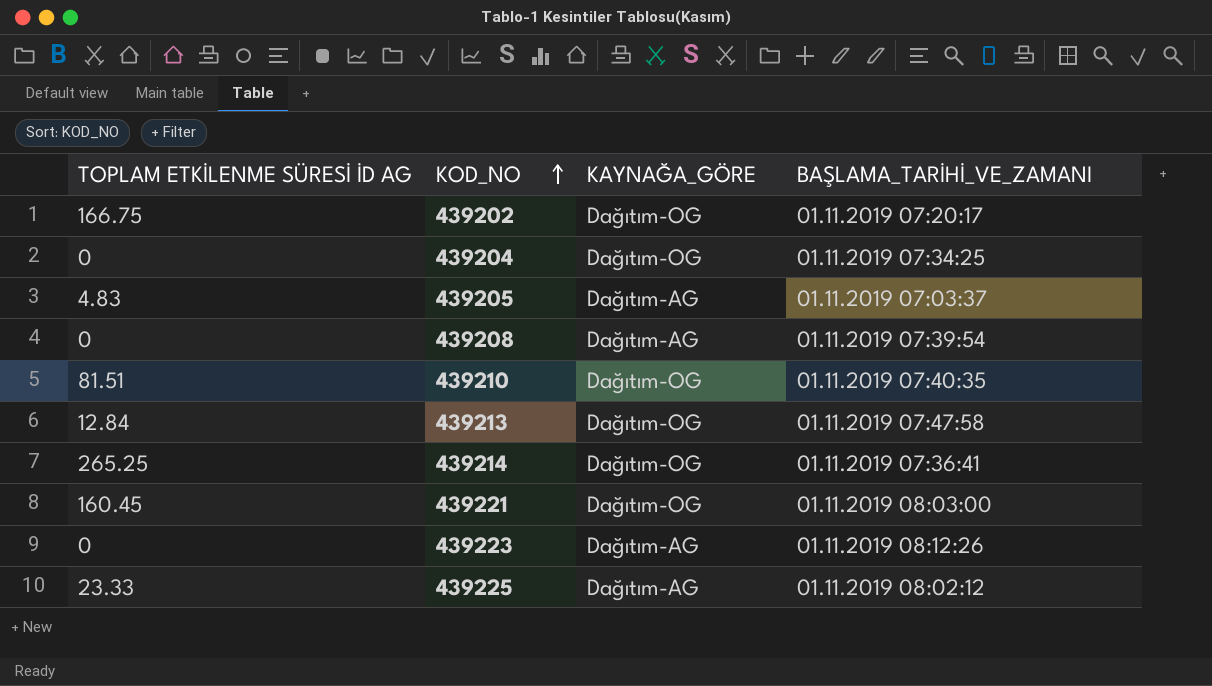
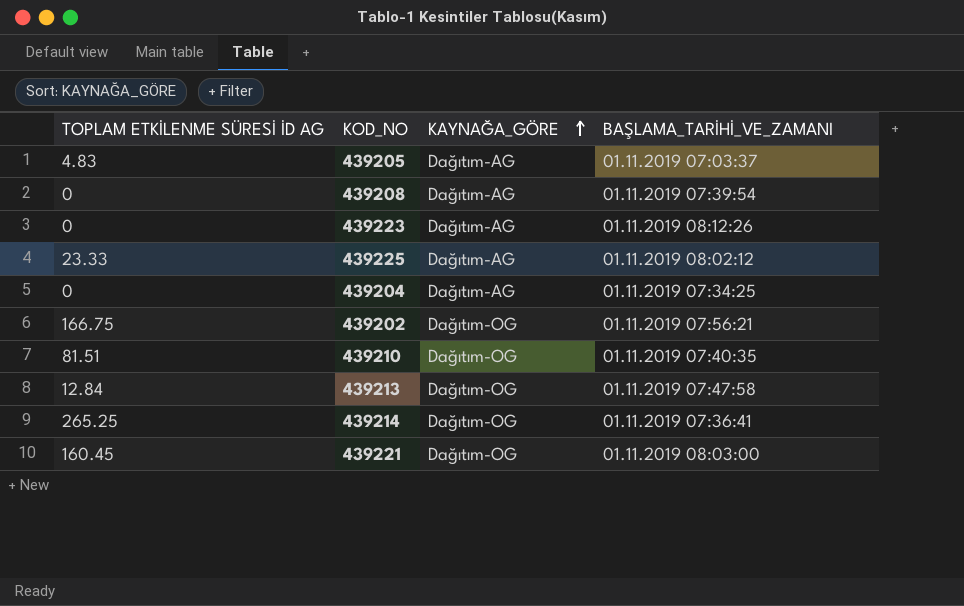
row order: KOD_NO ascending -> KAYNAĞA_GÖRE ascending
439204 | KAYNAĞA_GÖRE: Dağıtım-OG -> Dağıtım-AG
439202 | BAŞLAMA_TARİHİ_VE_ZAMANI: 01.11.2019 07:20:17 -> 01.11.2019 07:56:21

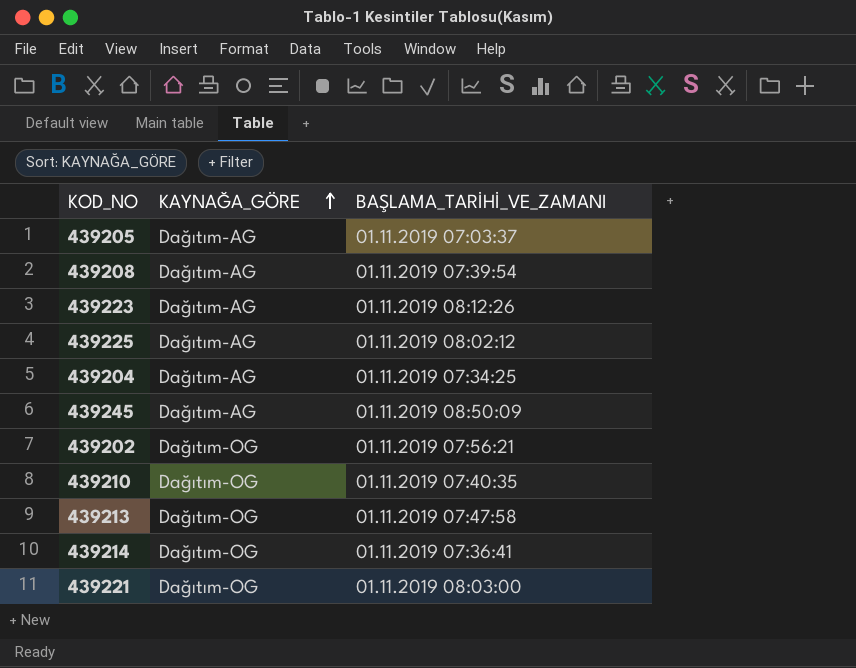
column TOPLAM ETKİLENME SÜRESİ İD AG | position: 1 -> none
row 439245: none -> Dağıtım-AG | 01.11.2019 08:50:09

